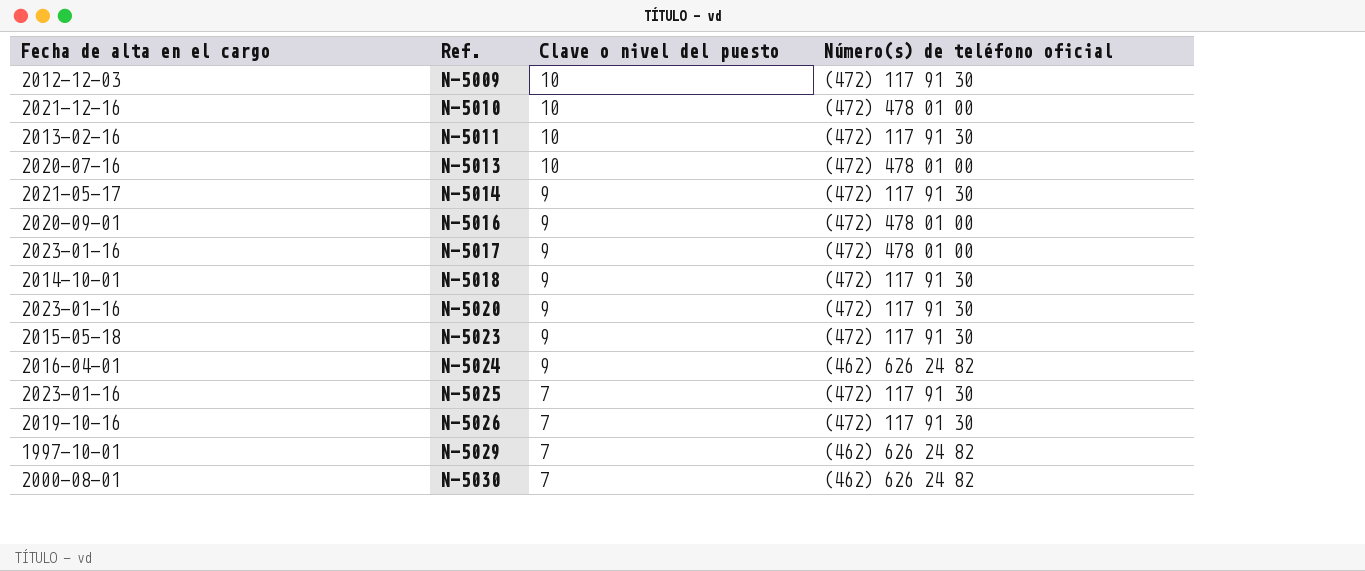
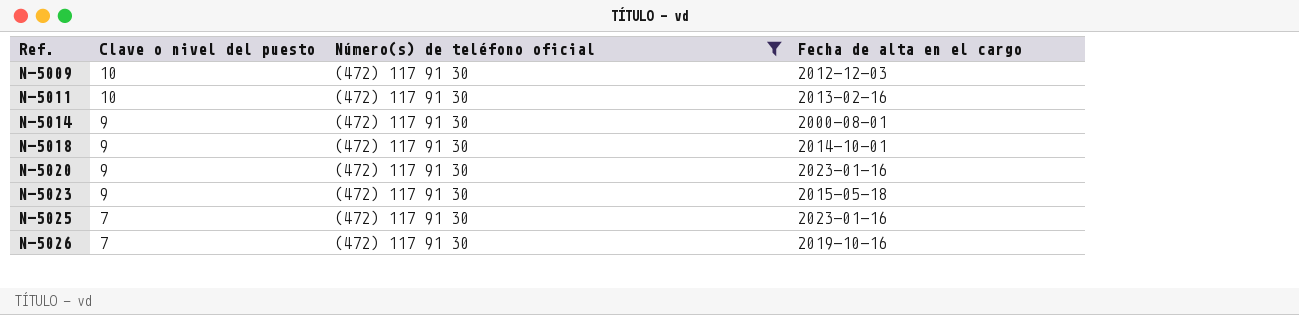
filter: none -> Número(s) de teléfono oficial = (472) 117 91 30
column Fecha de alta en el cargo | position: 1 -> 4
N-5014 | Fecha de alta en el cargo: 2021-05-17 -> 2000-08-01

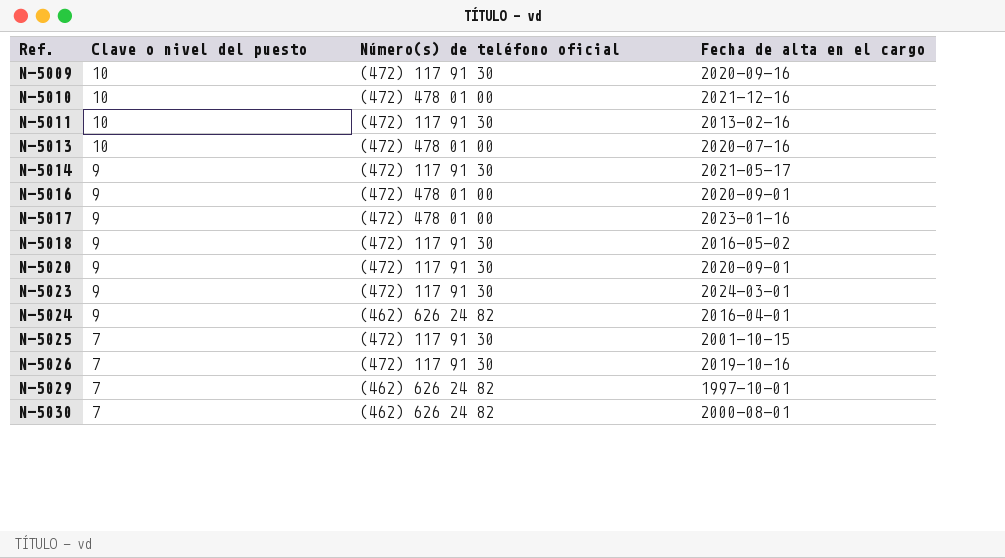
filter: Número(s) de teléfono oficial = (472) 117 91 30 -> none
N-5009 | Fecha de alta en el cargo: 2012-12-03 -> 2020-09-16
N-5014 | Fecha de alta en el cargo: 2000-08-01 -> 2021-05-17
N-5018 | Fecha de alta en el cargo: 2014-10-01 -> 2016-05-02
N-5020 | Fecha de alta en el cargo: 2023-01-16 -> 2020-09-01
N-5023 | Fecha de alta en el cargo: 2015-05-18 -> 2024-03-01
N-5025 | Fecha de alta en el cargo: 2023-01-16 -> 2001-10-15

